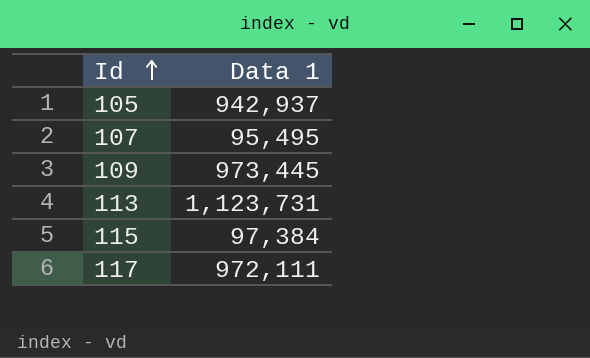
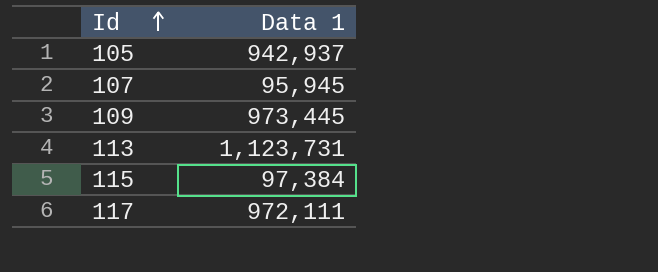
107 | Data 1: 95,495 -> 95,945

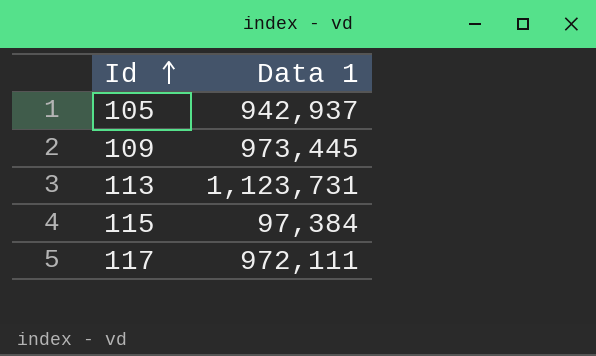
row 107: 95,945 -> none

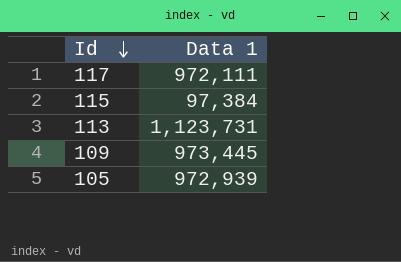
row order: Id ascending -> Id descending
105 | Data 1: 942,937 -> 972,939

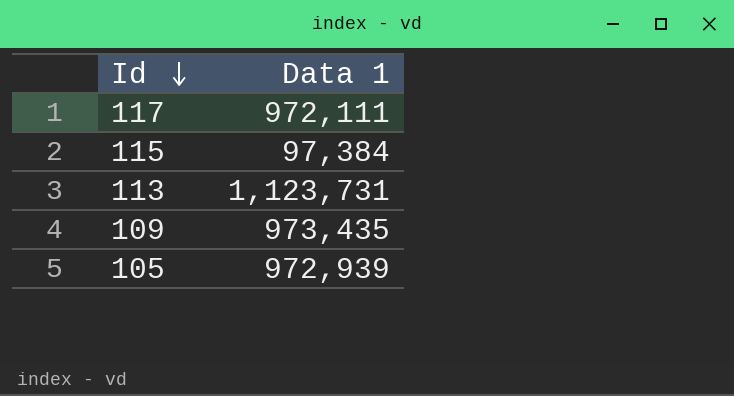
109 | Data 1: 973,445 -> 973,435

